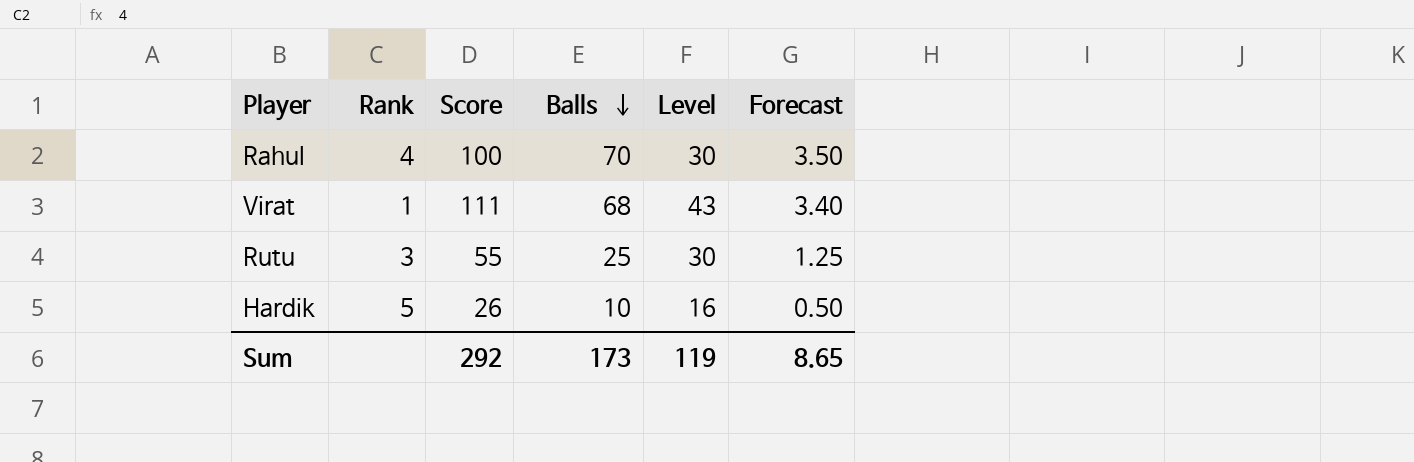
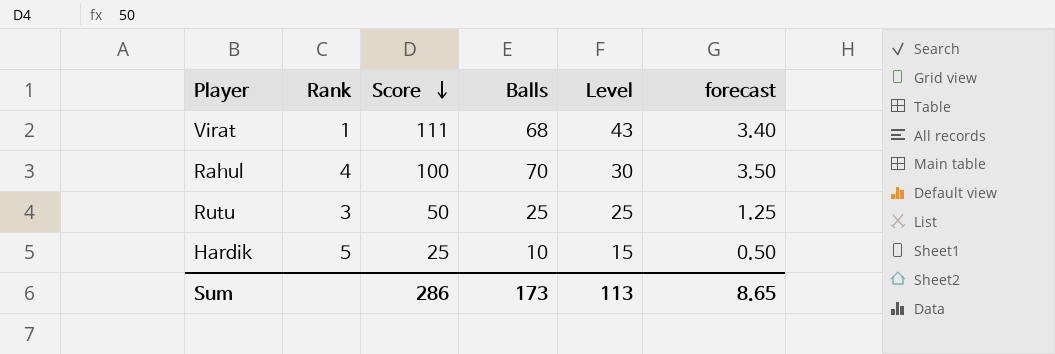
row order: Balls descending -> Score descending
column name: Forecast -> forecast
Rutu | Score: 55 -> 50
Rutu | Level: 30 -> 25
Hardik | Score: 26 -> 25
Hardik | Level: 16 -> 15
Sum | Score: 292 -> 286
Sum | Level: 119 -> 113

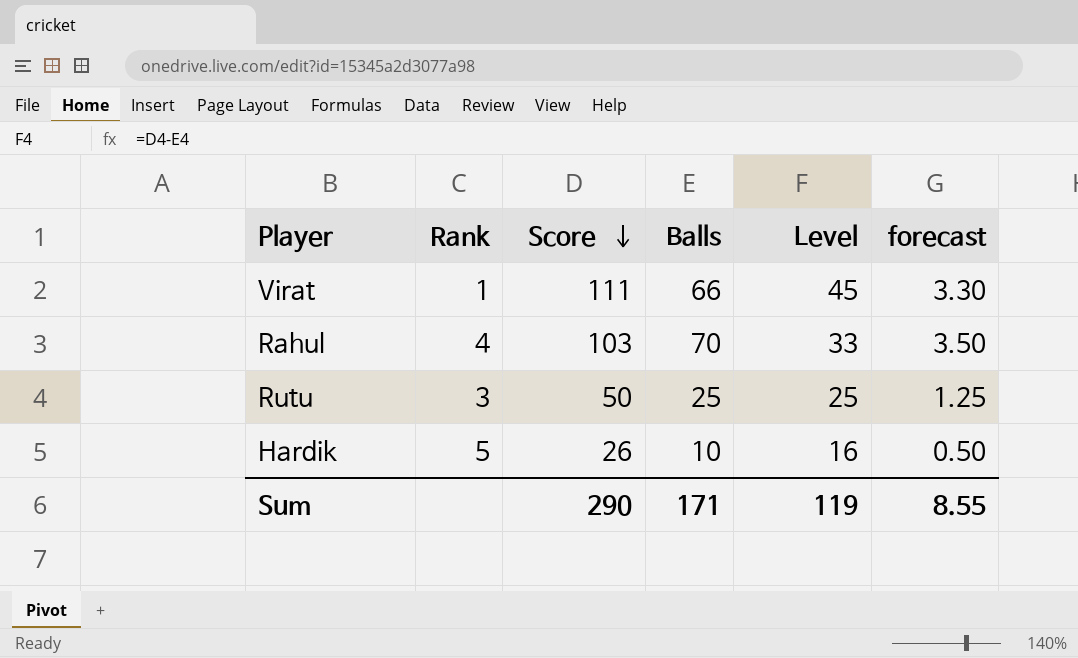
Virat | Balls: 68 -> 66
Virat | Level: 43 -> 45
Virat | forecast: 3.40 -> 3.30
Rahul | Score: 100 -> 103
Rahul | Level: 30 -> 33
Hardik | Score: 25 -> 26
Hardik | Level: 15 -> 16
Sum | Score: 286 -> 290
Sum | Balls: 173 -> 171
Sum | Level: 113 -> 119
Sum | forecast: 8.65 -> 8.55

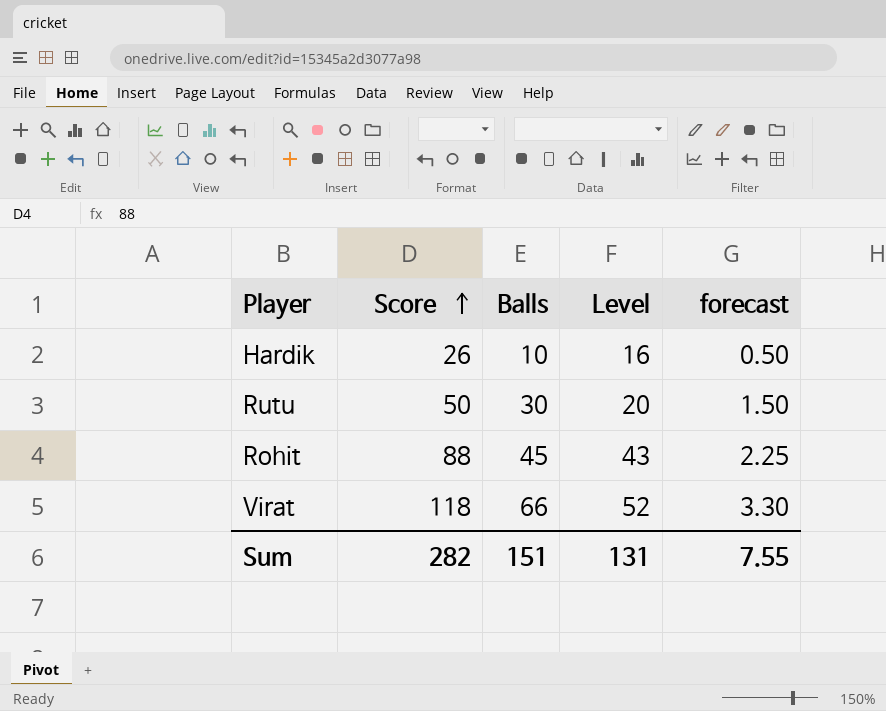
row order: Score descending -> Score ascending
column Rank | position: 2 -> none
row Rahul: 4 | 103 | 70 | 33 | 3.50 -> none
Rutu | Balls: 25 -> 30
Rutu | Level: 25 -> 20
Rutu | forecast: 1.25 -> 1.50
row Rohit: none -> 88 | 45 | 43 | 2.25
Virat | Score: 111 -> 118
Virat | Level: 45 -> 52
Sum | Score: 290 -> 282
Sum | Balls: 171 -> 151
Sum | Level: 119 -> 131
Sum | forecast: 8.55 -> 7.55

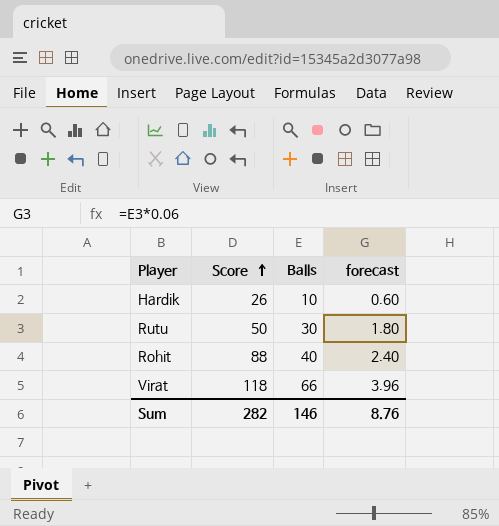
column Level | formula: [Score] - [Balls] -> none
column forecast | formula: [Balls] * 0.05 -> [Balls] * 0.06
Rohit | Balls: 45 -> 40
Sum | Balls: 151 -> 146
Sum | forecast: 7.55 -> 8.76

